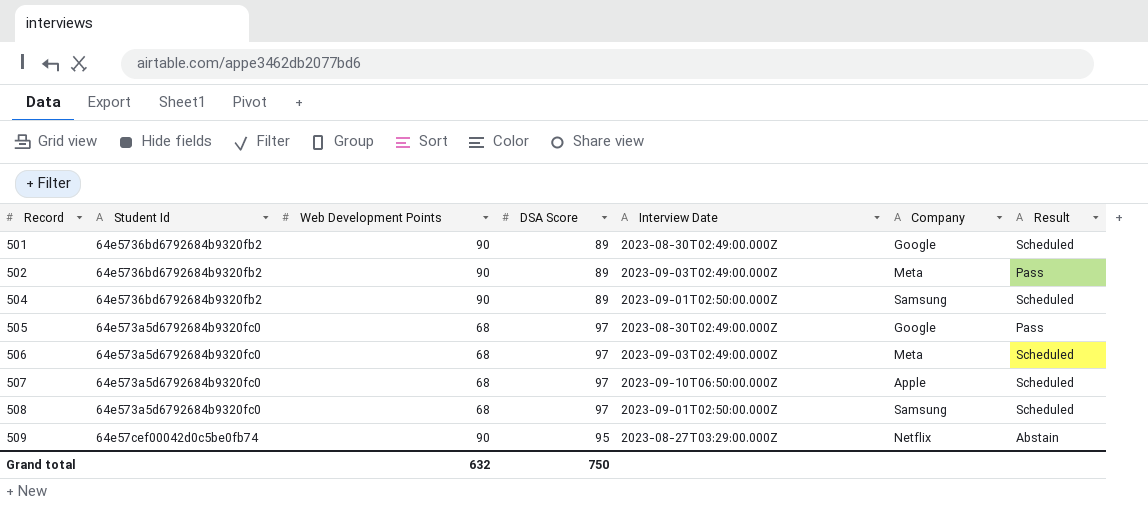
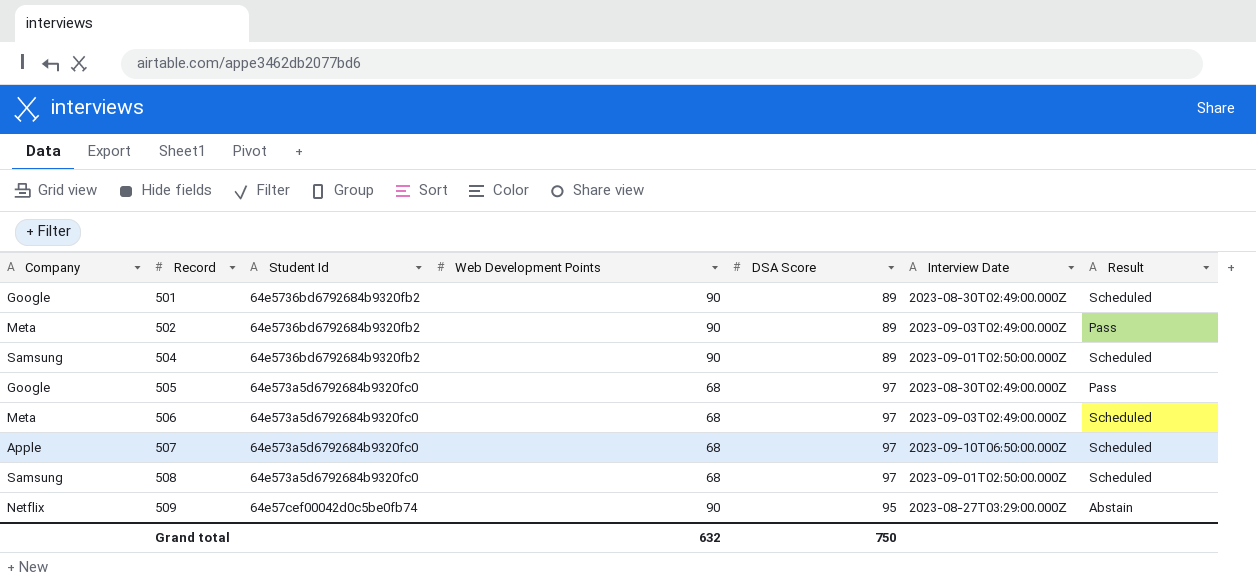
column Company | position: 6 -> 1

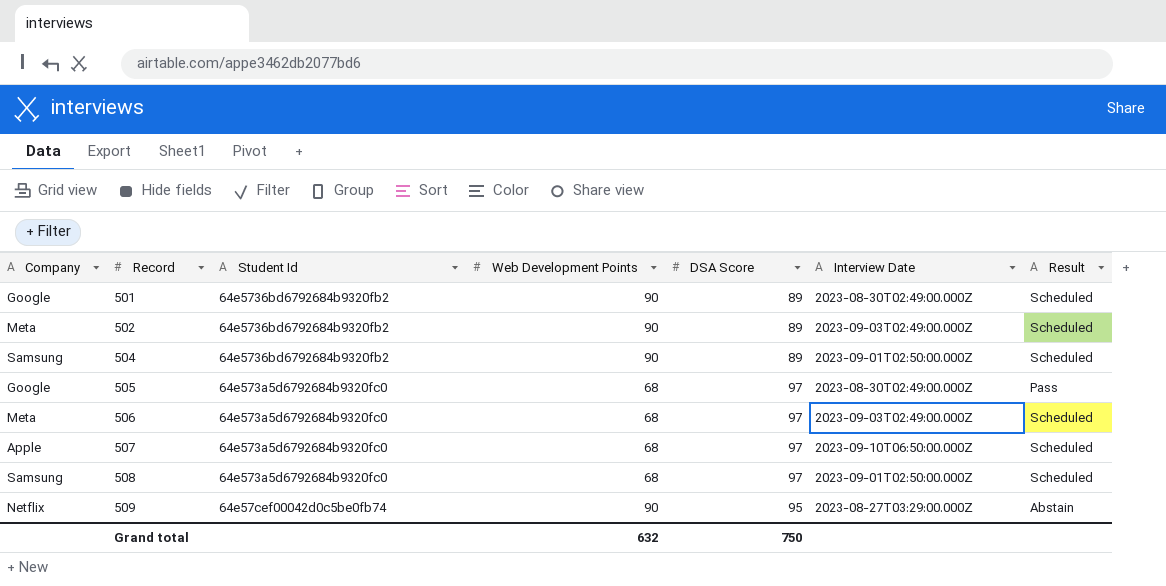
502 | Result: Pass -> Scheduled

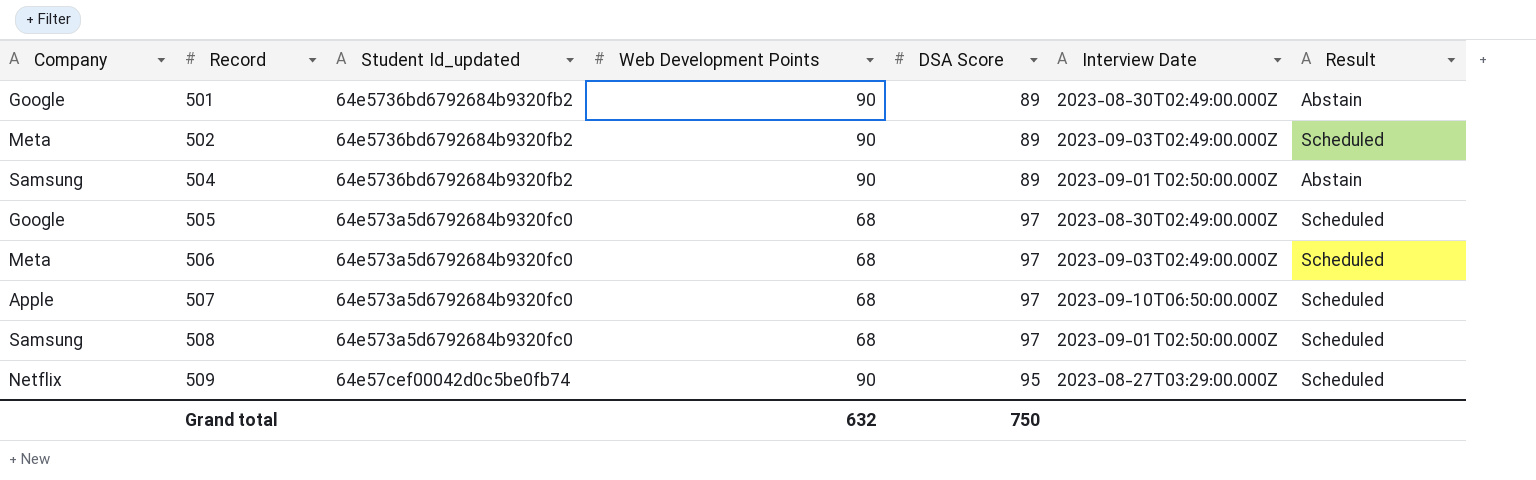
column name: Student Id -> Student Id_updated
501 | Result: Scheduled -> Abstain
504 | Result: Scheduled -> Abstain
505 | Result: Pass -> Scheduled
509 | Result: Abstain -> Scheduled

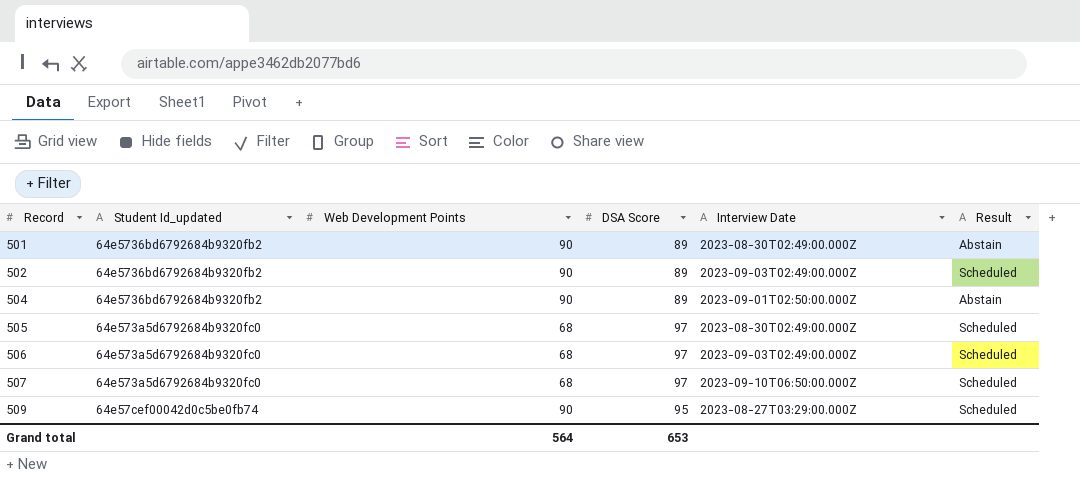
column Company | position: 1 -> none
row 508: Samsung | 64e573a5d6792684b9320fc0 | 68 | 97 | 2023-09-01T02:50:00.000Z | Scheduled -> none
Grand total | Web Development Points: 632 -> 564
Grand total | DSA Score: 750 -> 653

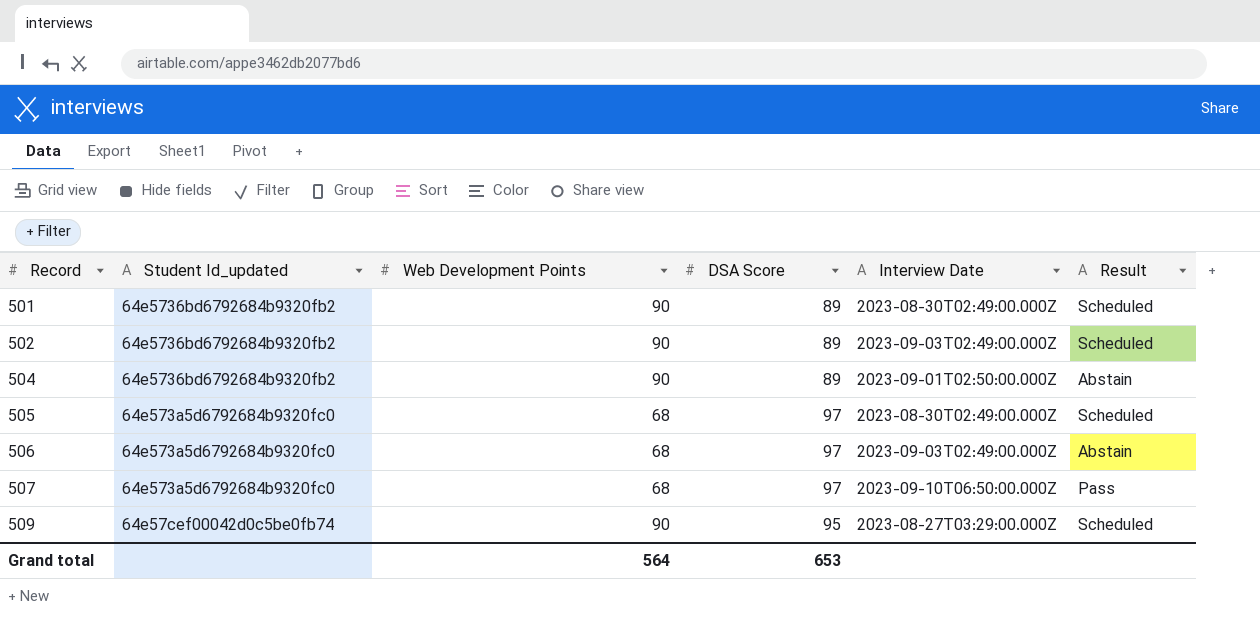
501 | Result: Abstain -> Scheduled
506 | Result: Scheduled -> Abstain
507 | Result: Scheduled -> Pass

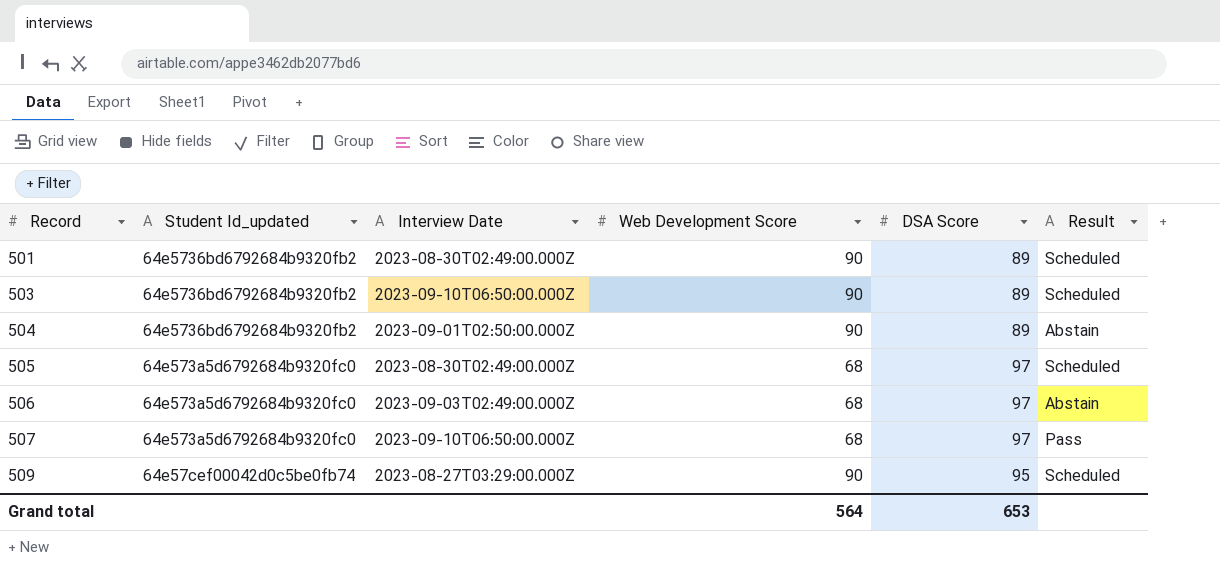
column Interview Date | position: 5 -> 3
column name: Web Development Points -> Web Development Score
row 502: 64e5736bd6792684b9320fb2 | 90 | 89 | 2023-09-03T02:49:00.000Z | Scheduled -> none
row 503: none -> 64e5736bd6792684b9320fb2 | 2023-09-10T06:50:00.000Z | 90 | 89 | Scheduled

